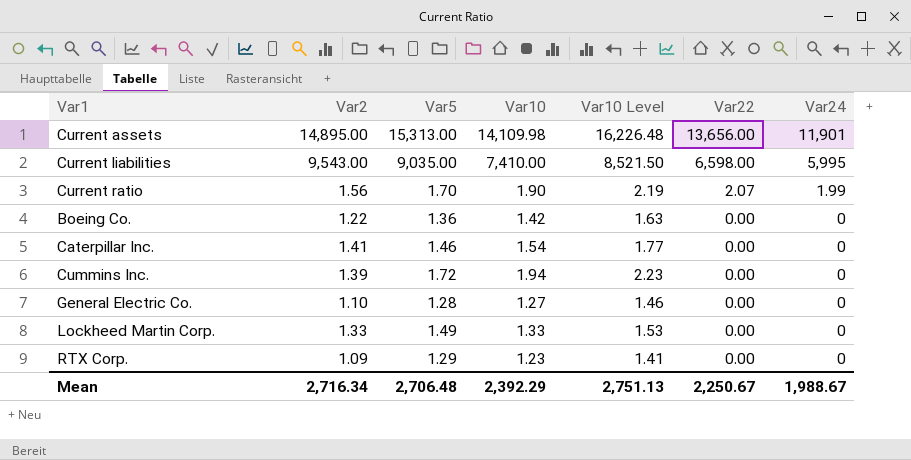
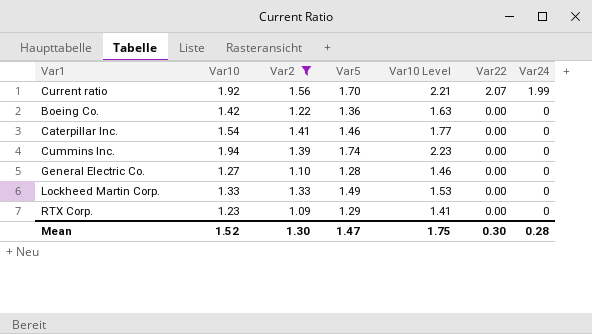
filter: none -> Var2 <= 1.56
column Var10 | position: 4 -> 2
Current ratio | Var10: 1.90 -> 1.92
Current ratio | Var10 Level: 2.19 -> 2.21
Cummins Inc. | Var5: 1.72 -> 1.74
Mean | Var10: 2,392.29 -> 1.52
Mean | Var2: 2,716.34 -> 1.30
Mean | Var5: 2,706.48 -> 1.47
Mean | Var10 Level: 2,751.13 -> 1.75
Mean | Var22: 2,250.67 -> 0.30
Mean | Var24: 1,988.67 -> 0.28

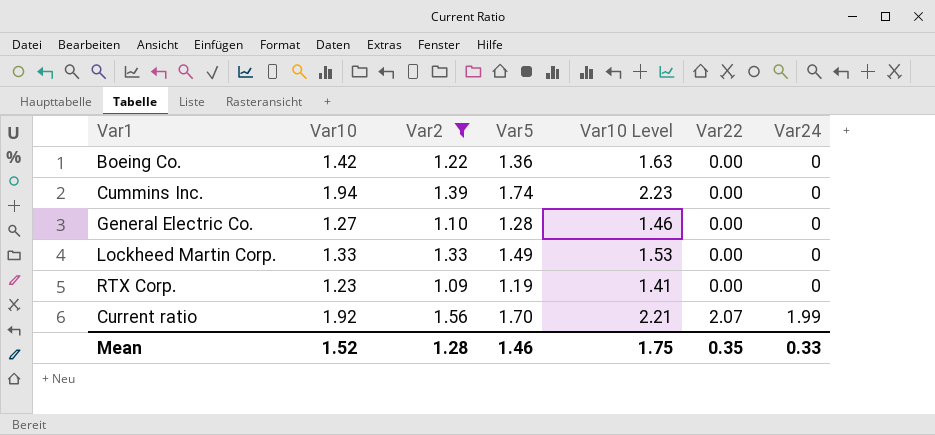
row order: Var22 descending -> Var22 ascending
row Caterpillar Inc.: 1.54 | 1.41 | 1.46 | 1.77 | 0.00 | 0 -> none
RTX Corp. | Var5: 1.29 -> 1.19
Mean | Var2: 1.30 -> 1.28
Mean | Var5: 1.47 -> 1.46
Mean | Var22: 0.30 -> 0.35
Mean | Var24: 0.28 -> 0.33

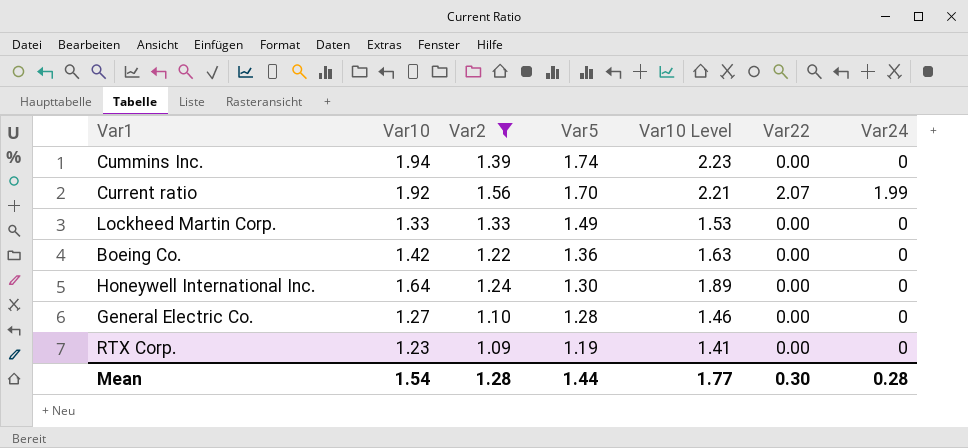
row order: Var22 ascending -> Var5 descending
row Honeywell International Inc.: none -> 1.64 | 1.24 | 1.30 | 1.89 | 0.00 | 0
Mean | Var10: 1.52 -> 1.54
Mean | Var5: 1.46 -> 1.44
Mean | Var10 Level: 1.75 -> 1.77
Mean | Var22: 0.35 -> 0.30
Mean | Var24: 0.33 -> 0.28

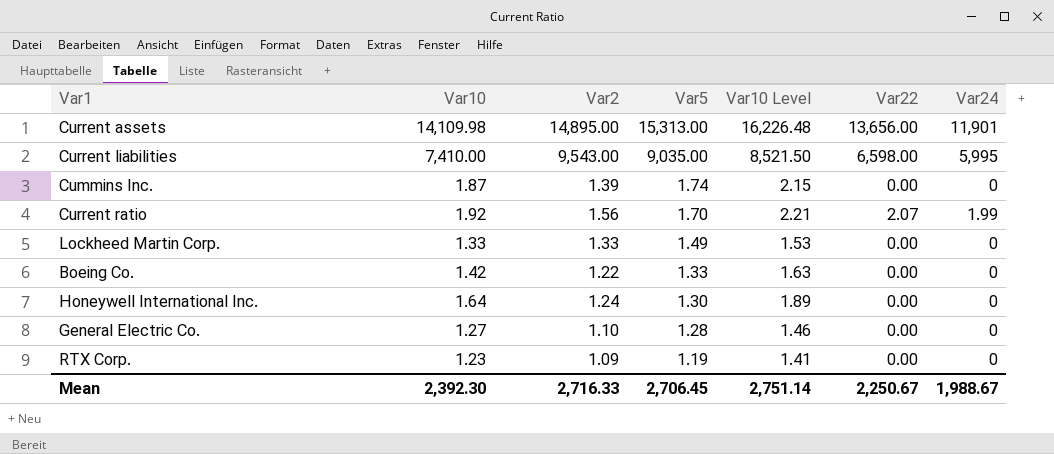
filter: Var2 <= 1.56 -> none
Cummins Inc. | Var10: 1.94 -> 1.87
Cummins Inc. | Var10 Level: 2.23 -> 2.15
Boeing Co. | Var5: 1.36 -> 1.33
Mean | Var10: 1.54 -> 2,392.30
Mean | Var2: 1.28 -> 2,716.33
Mean | Var5: 1.44 -> 2,706.45
Mean | Var10 Level: 1.77 -> 2,751.14
Mean | Var22: 0.30 -> 2,250.67
Mean | Var24: 0.28 -> 1,988.67

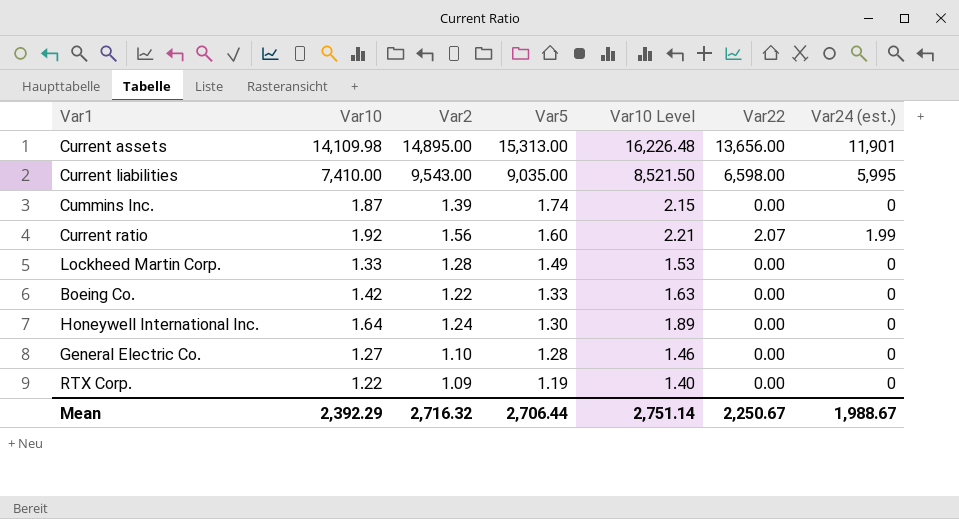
column name: Var24 -> Var24 (est.)
Current ratio | Var5: 1.70 -> 1.60
Lockheed Martin Corp. | Var2: 1.33 -> 1.28
RTX Corp. | Var10: 1.23 -> 1.22
RTX Corp. | Var10 Level: 1.41 -> 1.40
Mean | Var10: 2,392.30 -> 2,392.29
Mean | Var2: 2,716.33 -> 2,716.32
Mean | Var5: 2,706.45 -> 2,706.44

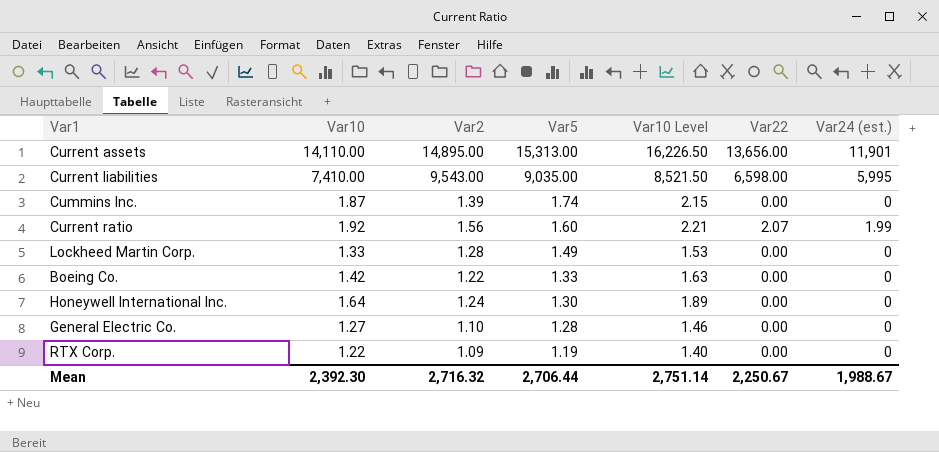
Current assets | Var10: 14,109.98 -> 14,110.00
Current assets | Var10 Level: 16,226.48 -> 16,226.50
Mean | Var10: 2,392.29 -> 2,392.30

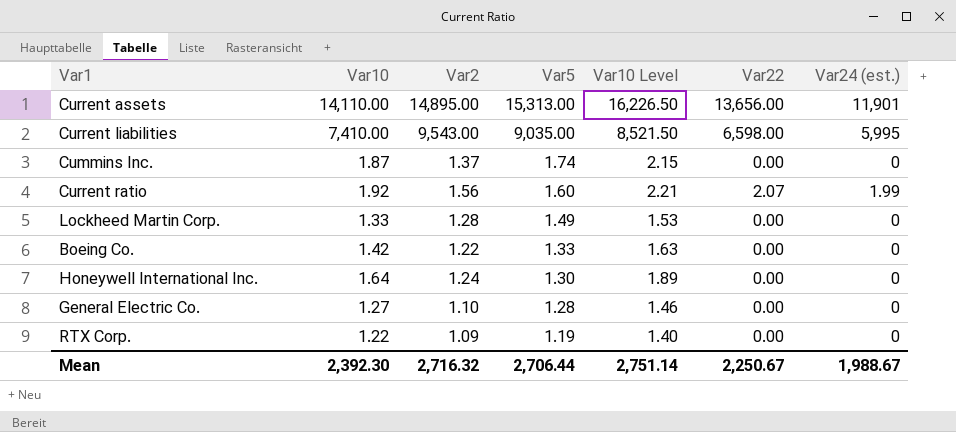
Cummins Inc. | Var2: 1.39 -> 1.37

